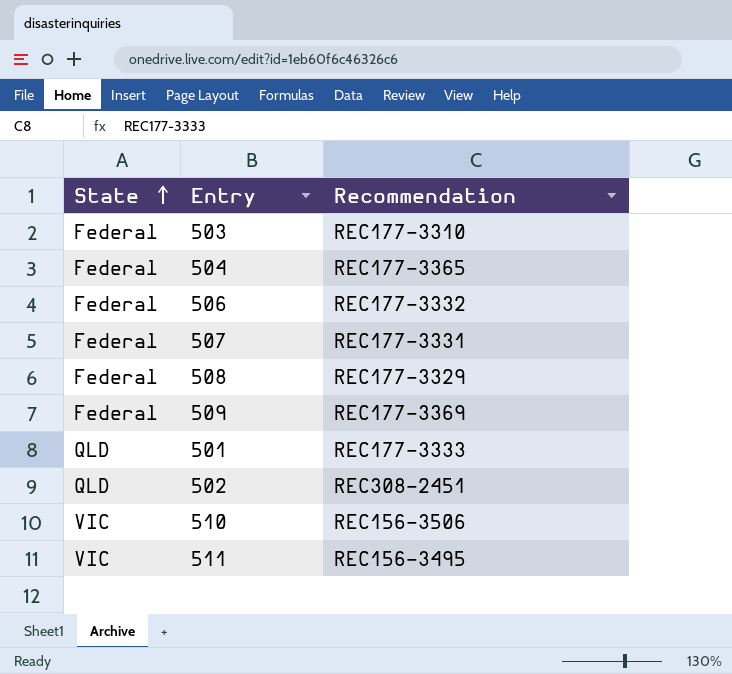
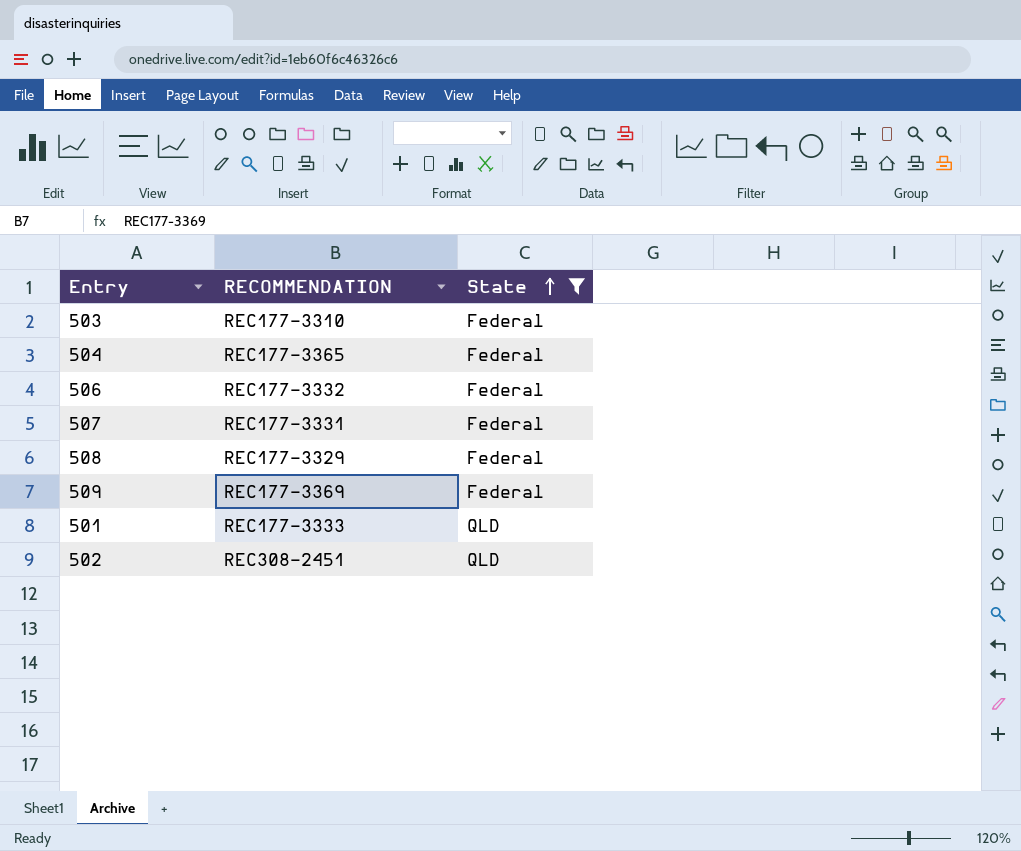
filter: none -> State != VIC
column name: Recommendation -> RECOMMENDATION
column State | position: 1 -> 3

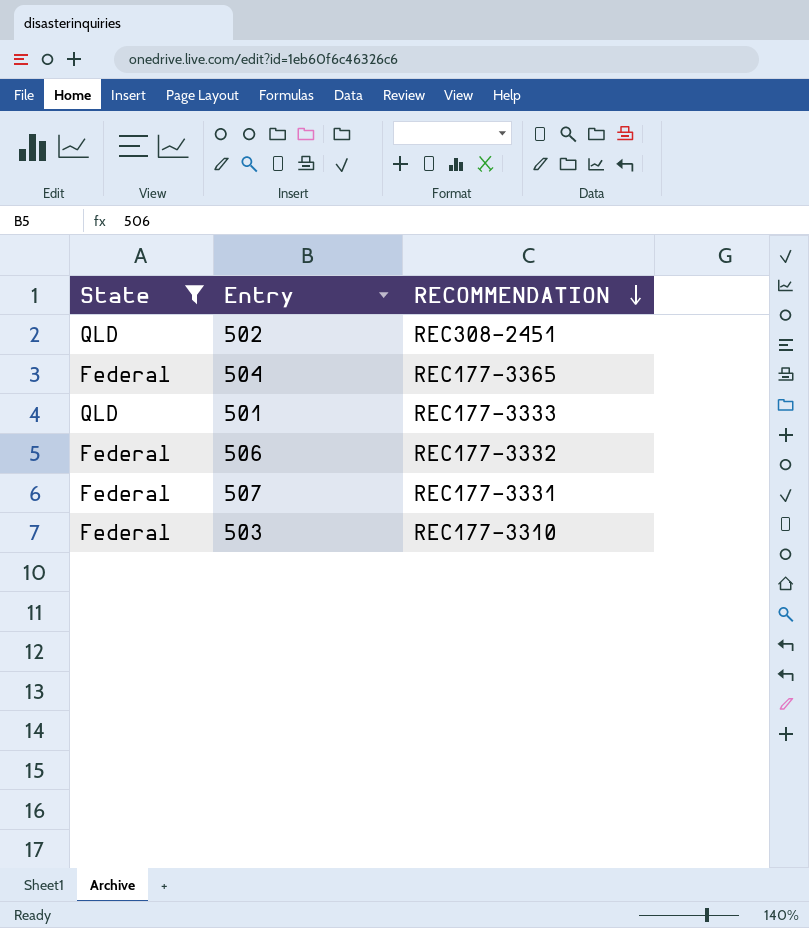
row order: State ascending -> RECOMMENDATION descending
column State | position: 3 -> 1
row 508: REC177-3329 | Federal -> none
row 509: REC177-3369 | Federal -> none

